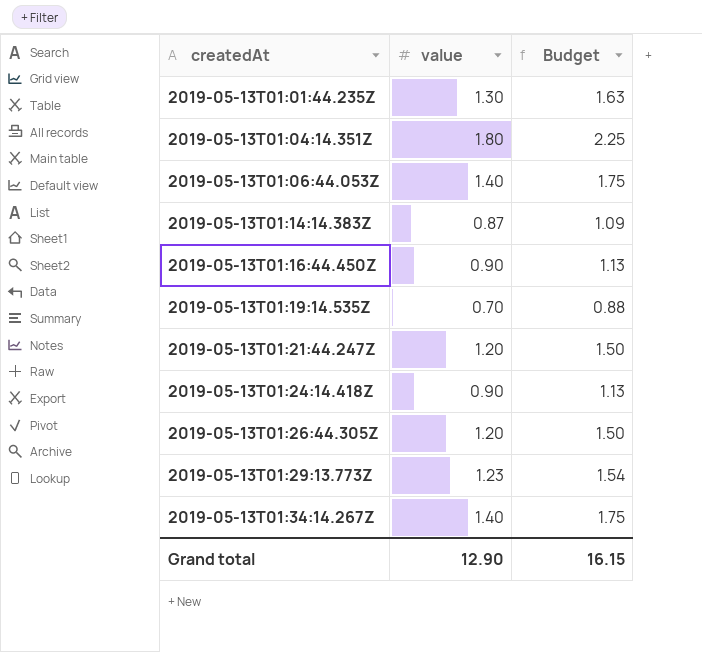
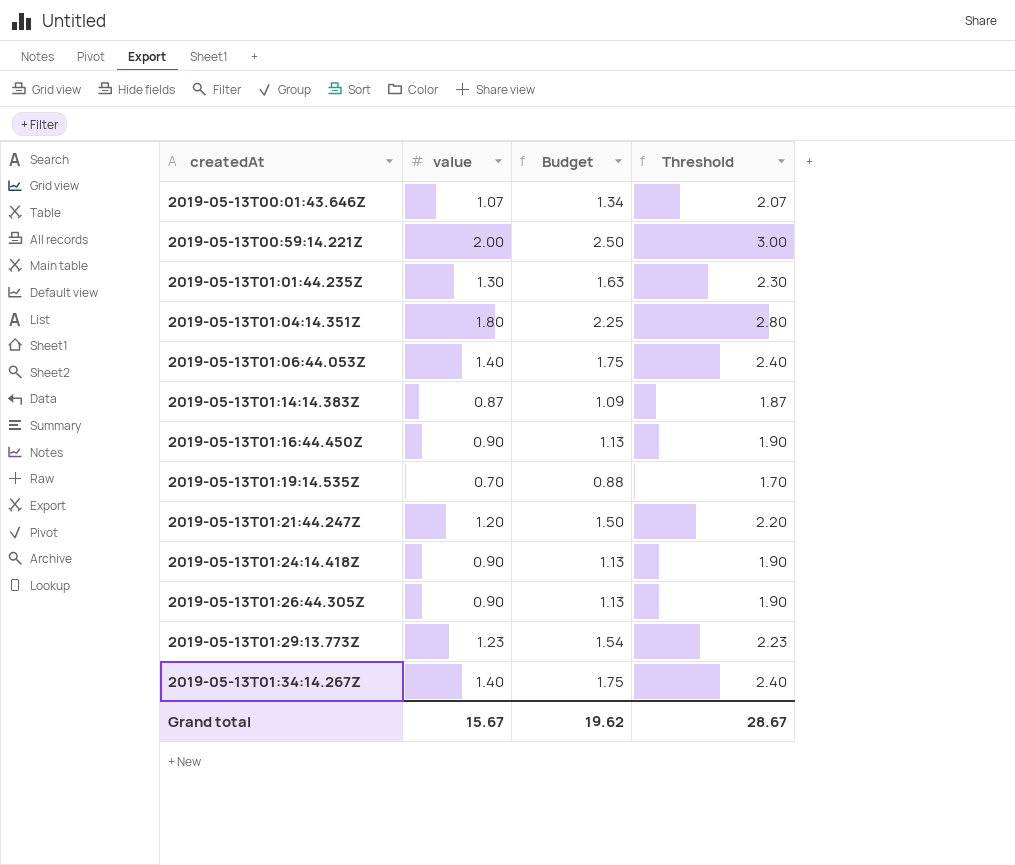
column Threshold | formula: none -> [value] + 1
row 2019-05-13T00:01:43.646Z: none -> 1.07 | 1.34 | 2.07
row 2019-05-13T00:59:14.221Z: none -> 2.00 | 2.50 | 3.00
2019-05-13T01:26:44.305Z | value: 1.20 -> 0.90
2019-05-13T01:26:44.305Z | Budget: 1.50 -> 1.13
Grand total | value: 12.90 -> 15.67
Grand total | Budget: 16.15 -> 19.62

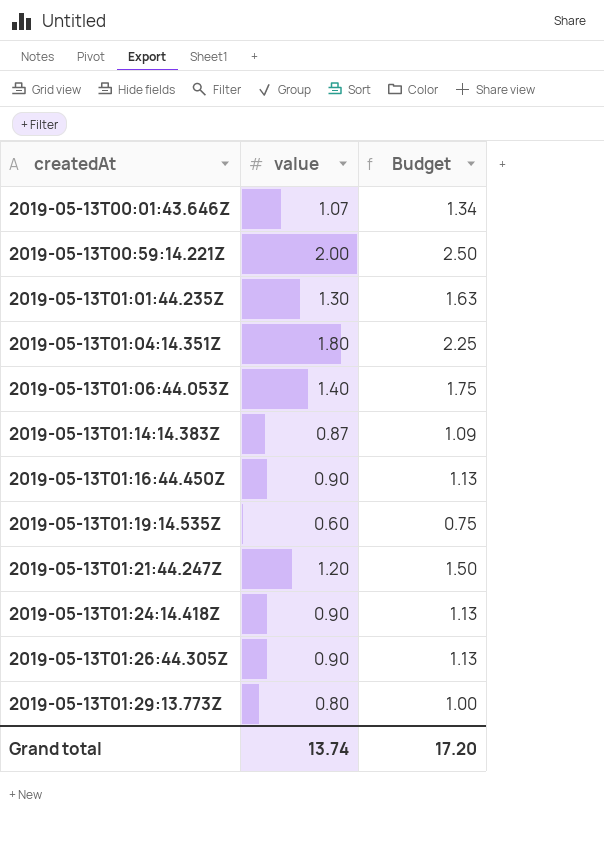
column Threshold | formula: [value] + 1 -> none
row 2019-05-13T01:34:14.267Z: 1.40 | 1.75 | 2.40 -> none
2019-05-13T01:19:14.535Z | value: 0.70 -> 0.60
2019-05-13T01:19:14.535Z | Budget: 0.88 -> 0.75
2019-05-13T01:29:13.773Z | value: 1.23 -> 0.80
2019-05-13T01:29:13.773Z | Budget: 1.54 -> 1.00
Grand total | value: 15.67 -> 13.74
Grand total | Budget: 19.62 -> 17.20

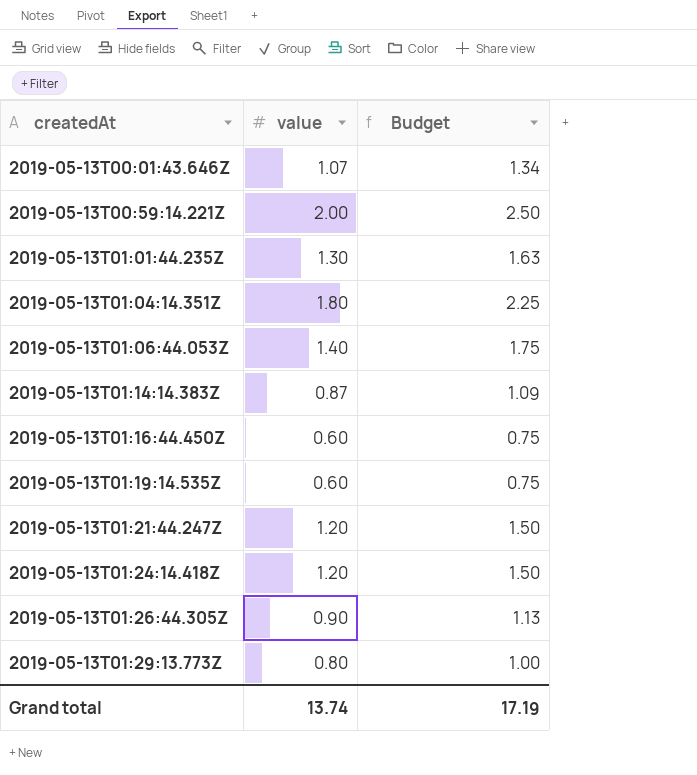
2019-05-13T01:16:44.450Z | value: 0.90 -> 0.60
2019-05-13T01:16:44.450Z | Budget: 1.13 -> 0.75
2019-05-13T01:24:14.418Z | value: 0.90 -> 1.20
2019-05-13T01:24:14.418Z | Budget: 1.13 -> 1.50
Grand total | Budget: 17.20 -> 17.19

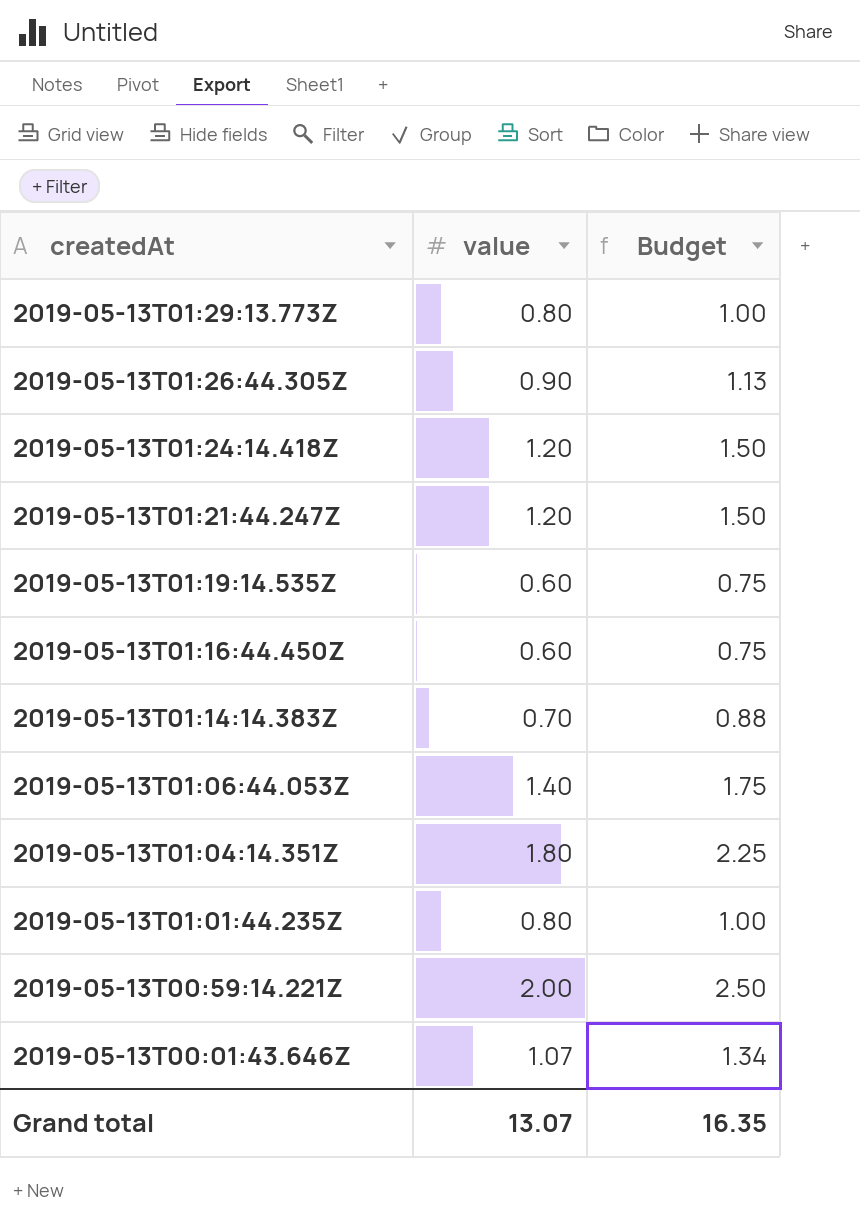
row order: createdAt ascending -> createdAt descending
2019-05-13T01:14:14.383Z | value: 0.87 -> 0.70
2019-05-13T01:14:14.383Z | Budget: 1.09 -> 0.88
2019-05-13T01:01:44.235Z | value: 1.30 -> 0.80
2019-05-13T01:01:44.235Z | Budget: 1.63 -> 1.00
Grand total | value: 13.74 -> 13.07
Grand total | Budget: 17.19 -> 16.35

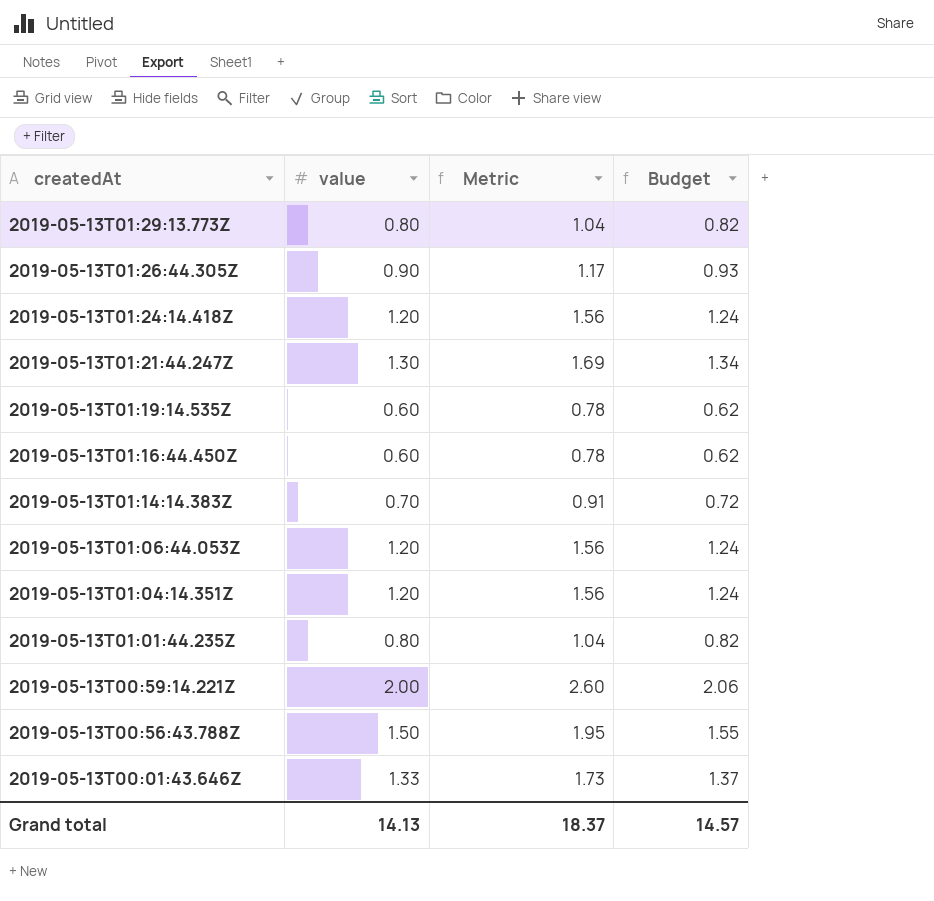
column Metric | formula: none -> [value] * 1.3
column Budget | formula: [value] * 1.25 -> [value] * 1.03
2019-05-13T01:21:44.247Z | value: 1.20 -> 1.30
2019-05-13T01:06:44.053Z | value: 1.40 -> 1.20
2019-05-13T01:04:14.351Z | value: 1.80 -> 1.20
row 2019-05-13T00:56:43.788Z: none -> 1.50 | 1.95 | 1.55
2019-05-13T00:01:43.646Z | value: 1.07 -> 1.33
Grand total | value: 13.07 -> 14.13
Grand total | Budget: 16.35 -> 14.57

